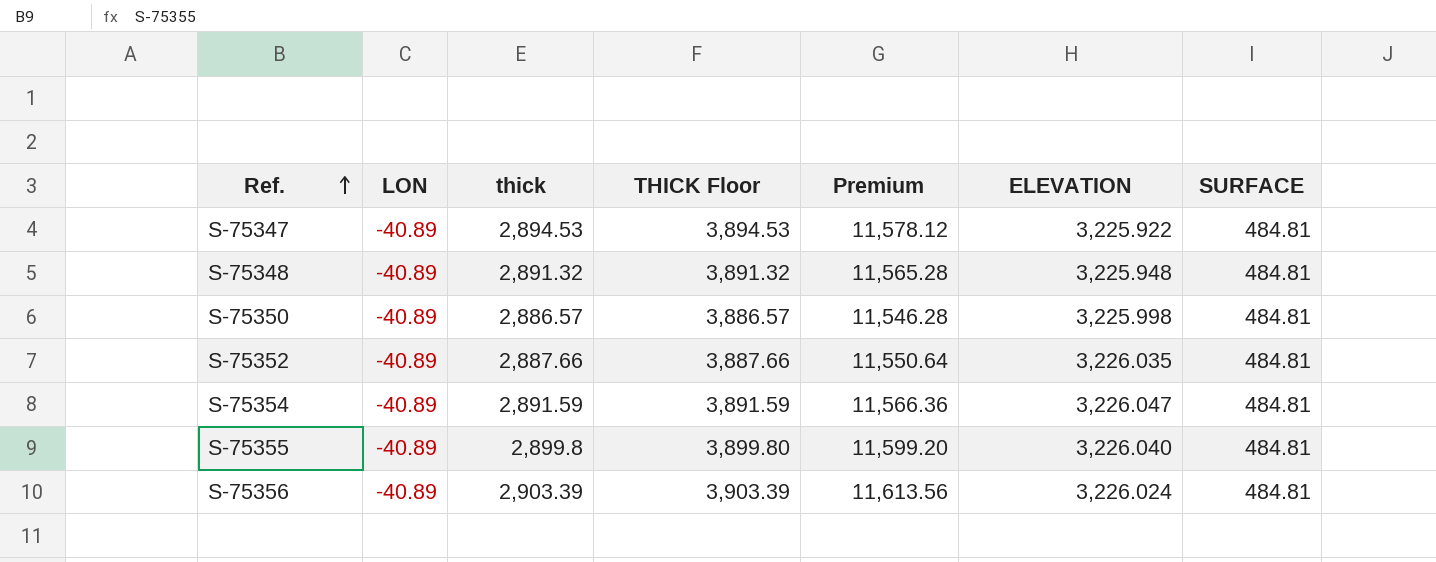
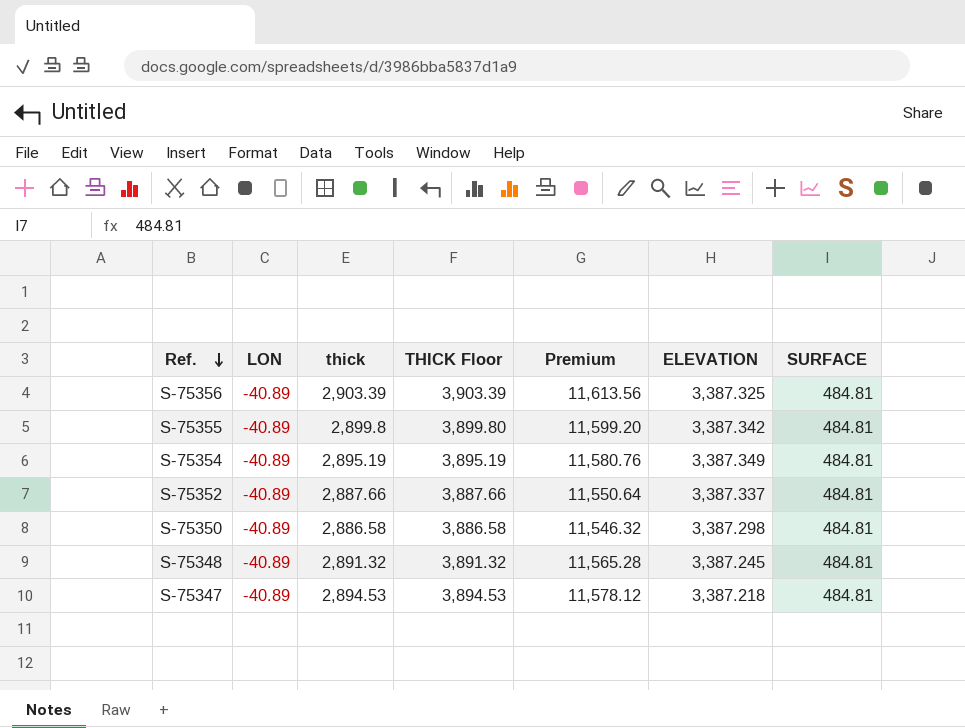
row order: Ref. ascending -> Ref. descending
S-75356 | ELEVATION: 3,226.024 -> 3,387.325
S-75355 | ELEVATION: 3,226.040 -> 3,387.342
S-75354 | thick: 2,891.59 -> 2,895.19
S-75354 | THICK Floor: 3,891.59 -> 3,895.19
S-75354 | Premium: 11,566.36 -> 11,580.76
S-75354 | ELEVATION: 3,226.047 -> 3,387.349
S-75352 | ELEVATION: 3,226.035 -> 3,387.337
S-75350 | thick: 2,886.57 -> 2,886.58
S-75350 | THICK Floor: 3,886.57 -> 3,886.58
S-75350 | Premium: 11,546.28 -> 11,546.32
S-75350 | ELEVATION: 3,225.998 -> 3,387.298
S-75348 | ELEVATION: 3,225.948 -> 3,387.245
S-75347 | ELEVATION: 3,225.922 -> 3,387.218

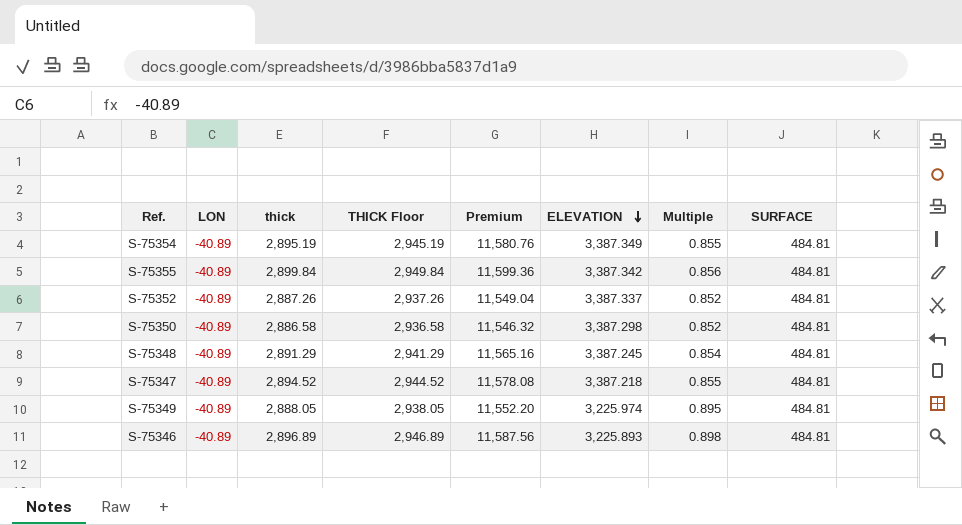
row order: Ref. descending -> ELEVATION descending
column THICK Floor | formula: [thick] + 1000 -> [thick] + 50
column Multiple | formula: none -> [thick] / [ELEVATION]
row S-75356: -40.89 | 2,903.39 | 3,903.39 | 11,613.56 | 3,387.325 | 484.81 -> none
S-75355 | thick: 2,899.8 -> 2,899.84
S-75355 | Premium: 11,599.20 -> 11,599.36
S-75352 | thick: 2,887.66 -> 2,887.26
S-75352 | Premium: 11,550.64 -> 11,549.04
S-75348 | thick: 2,891.32 -> 2,891.29
S-75348 | Premium: 11,565.28 -> 11,565.16
S-75347 | thick: 2,894.53 -> 2,894.52
S-75347 | Premium: 11,578.12 -> 11,578.08
row S-75349: none -> -40.89 | 2,888.05 | 2,938.05 | 11,552.20 | 3,225.974 | 0.895 | 484.81
row S-75346: none -> -40.89 | 2,896.89 | 2,946.89 | 11,587.56 | 3,225.893 | 0.898 | 484.81

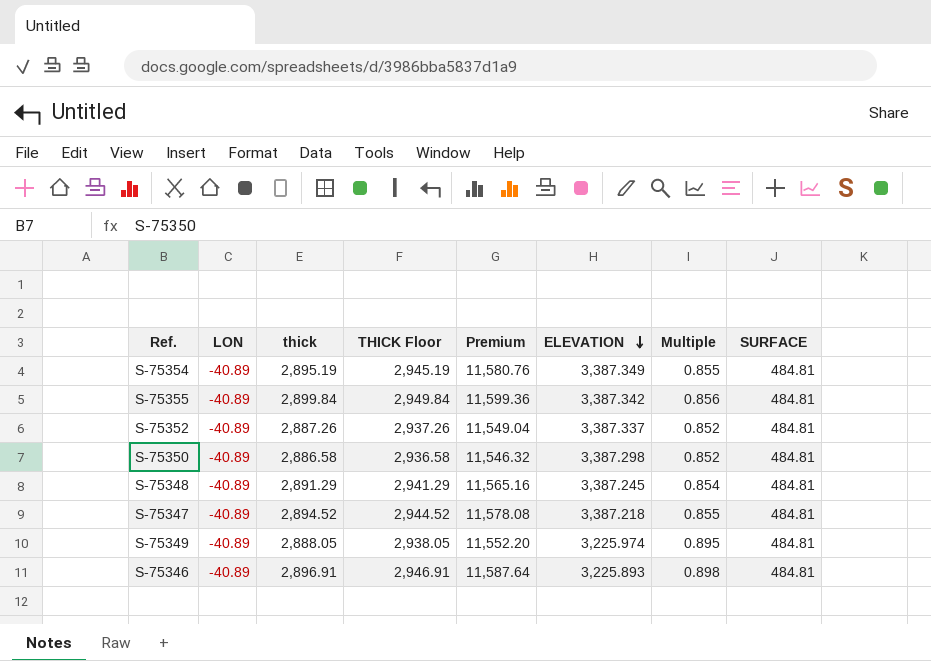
S-75346 | thick: 2,896.89 -> 2,896.91
S-75346 | THICK Floor: 2,946.89 -> 2,946.91
S-75346 | Premium: 11,587.56 -> 11,587.64

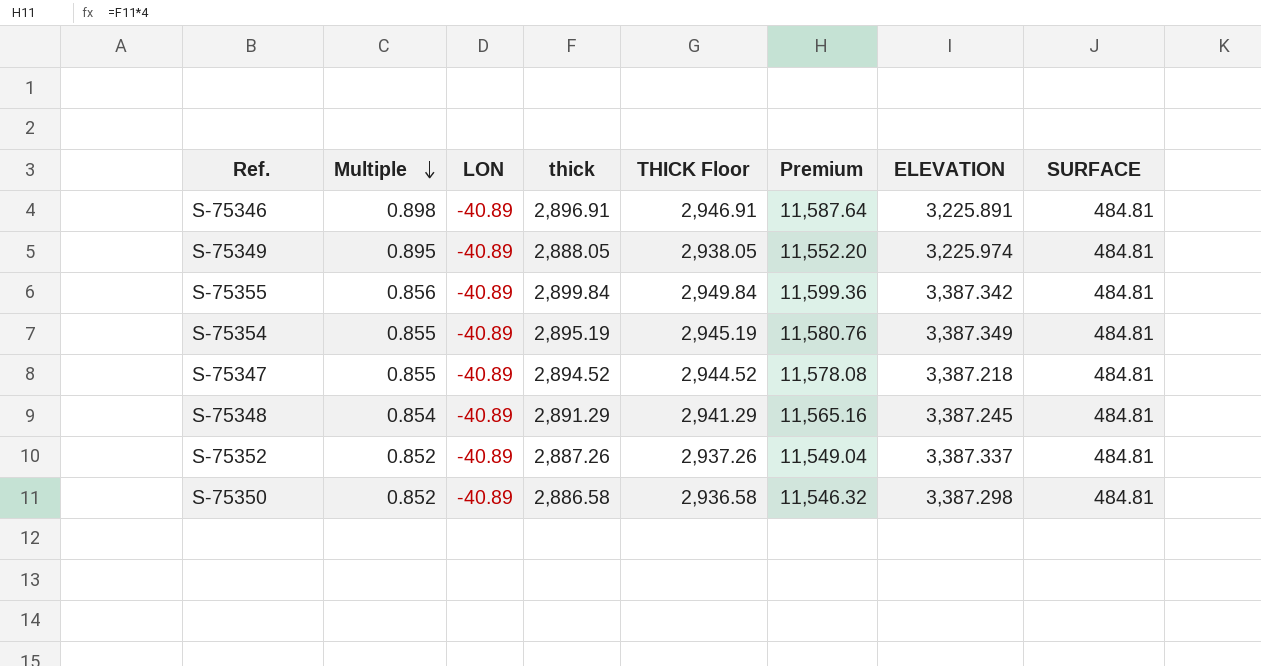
row order: ELEVATION descending -> Multiple descending
column Multiple | position: 7 -> 2
S-75346 | ELEVATION: 3,225.893 -> 3,225.891

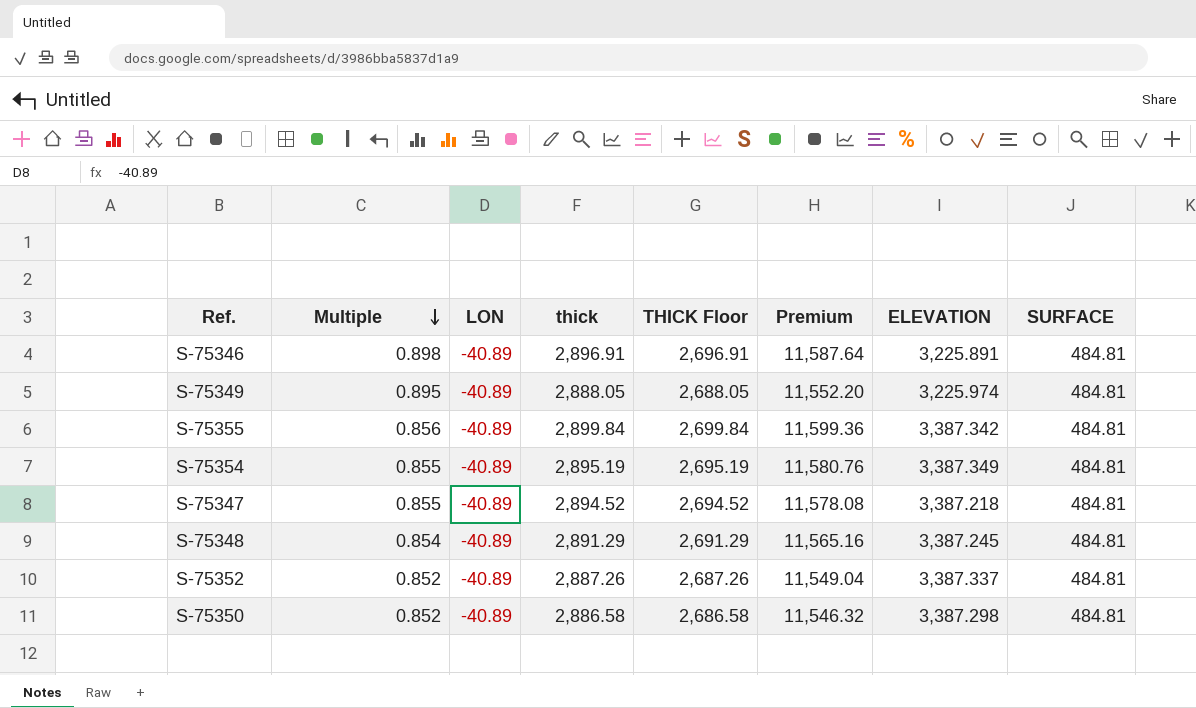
column THICK Floor | formula: [thick] + 50 -> [thick] - 200

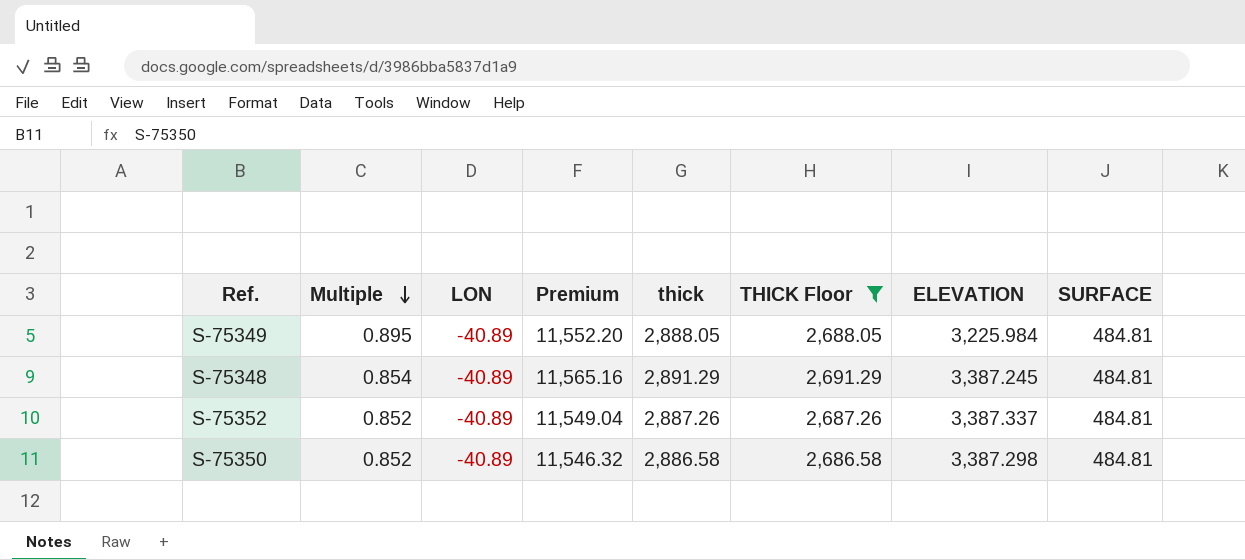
filter: none -> THICK Floor <= 2,691.29
column Premium | position: 6 -> 4
S-75349 | ELEVATION: 3,225.974 -> 3,225.984

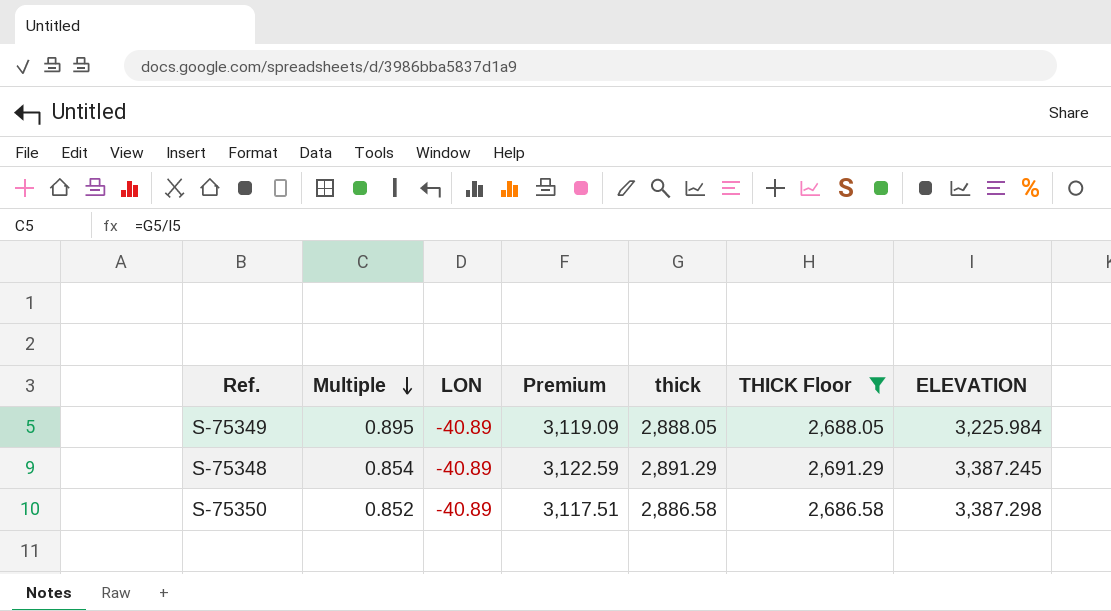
column SURFACE | position: 8 -> none
column Premium | formula: [thick] * 4 -> [thick] * 1.08
row S-75352: 0.852 | -40.89 | 11,549.04 | 2,887.26 | 2,687.26 | 3,387.337 | 484.81 -> none

